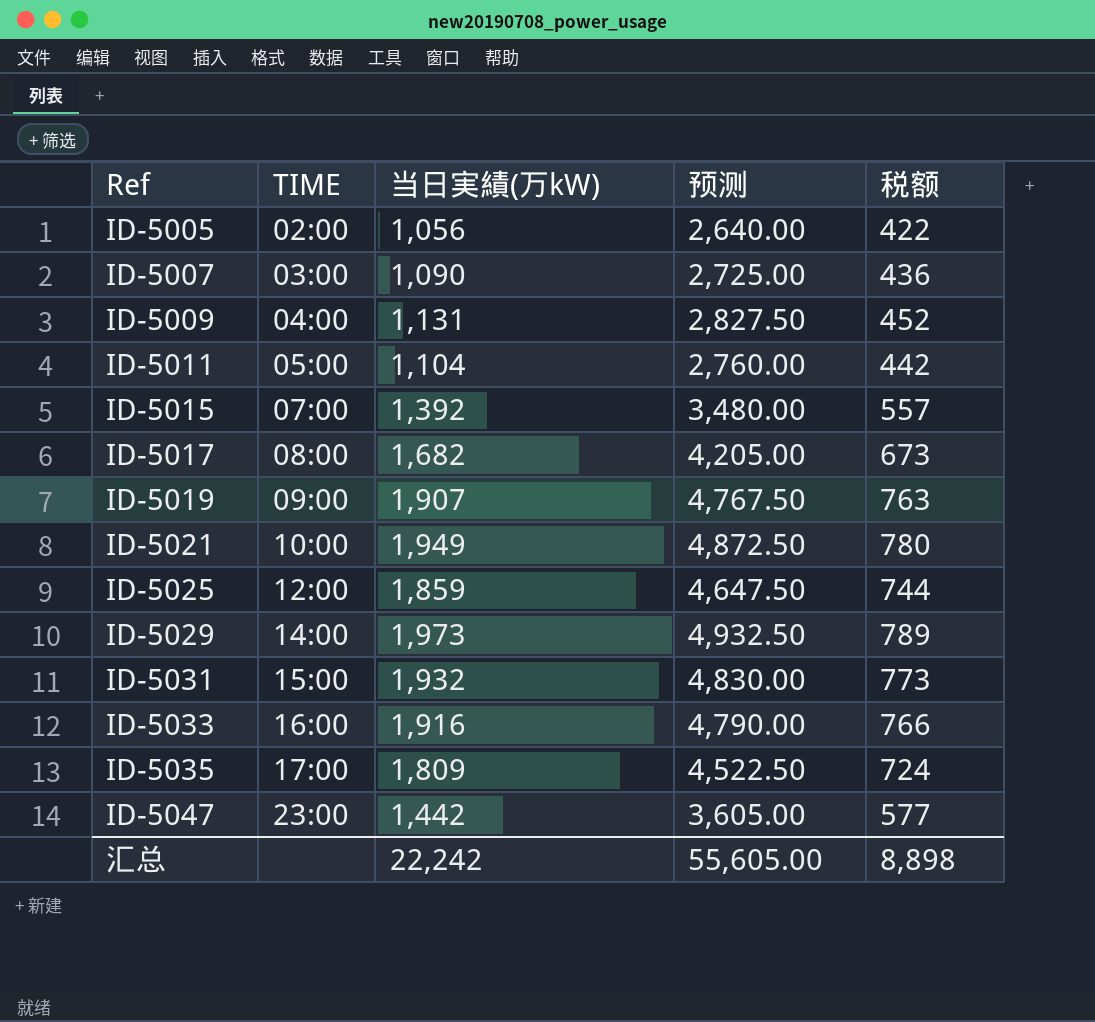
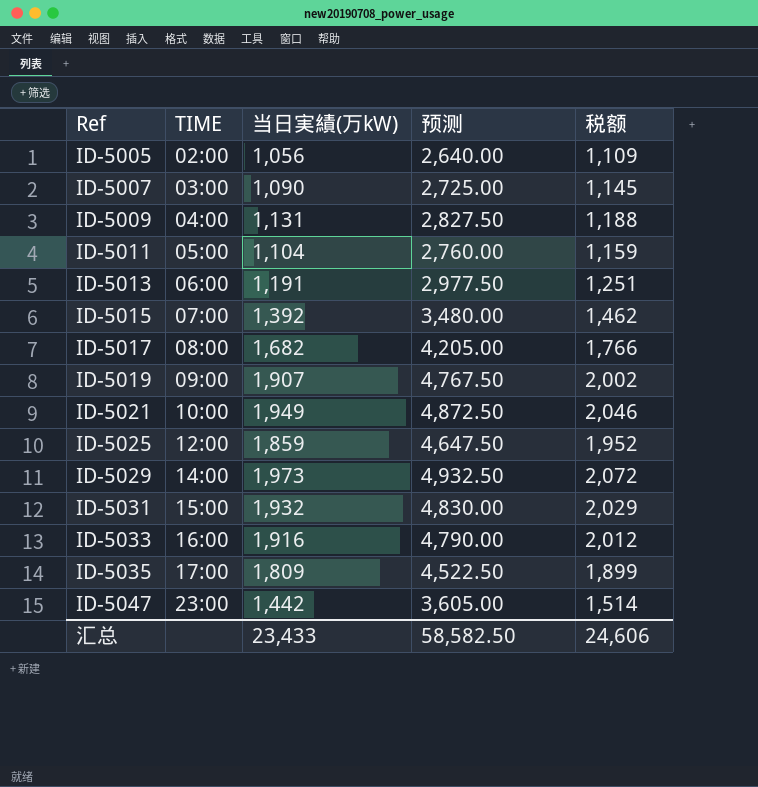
column 税额 | formula: [当日実績(万kW)] * 0.4 -> [当日実績(万kW)] * 1.05
row ID-5013: none -> 06:00 | 1,191 | 2,977.50 | 1,251
汇总 | 当日実績(万kW): 22,242 -> 23,433
汇总 | 预测: 55,605.00 -> 58,582.50
汇总 | 税额: 8,898 -> 24,606

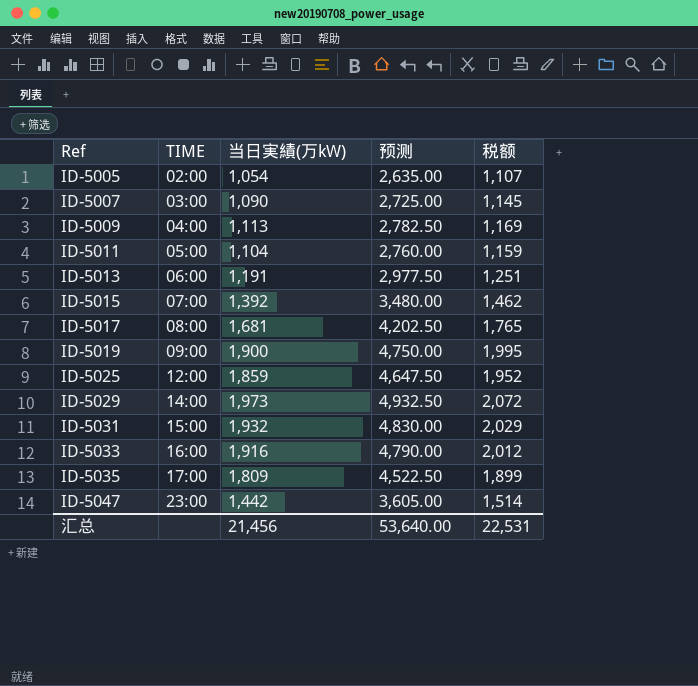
row ID-5021: 10:00 | 1,949 | 4,872.50 | 2,046 -> none
ID-5005 | 当日実績(万kW): 1,056 -> 1,054
ID-5005 | 预测: 2,640.00 -> 2,635.00
ID-5005 | 税额: 1,109 -> 1,107
ID-5009 | 当日実績(万kW): 1,131 -> 1,113
ID-5009 | 预测: 2,827.50 -> 2,782.50
ID-5009 | 税额: 1,188 -> 1,169
ID-5017 | 当日実績(万kW): 1,682 -> 1,681
ID-5017 | 预测: 4,205.00 -> 4,202.50
ID-5017 | 税额: 1,766 -> 1,765
ID-5019 | 当日実績(万kW): 1,907 -> 1,900
ID-5019 | 预测: 4,767.50 -> 4,750.00
ID-5019 | 税额: 2,002 -> 1,995
汇总 | 当日実績(万kW): 23,433 -> 21,456
汇总 | 预测: 58,582.50 -> 53,640.00
汇总 | 税额: 24,606 -> 22,531

